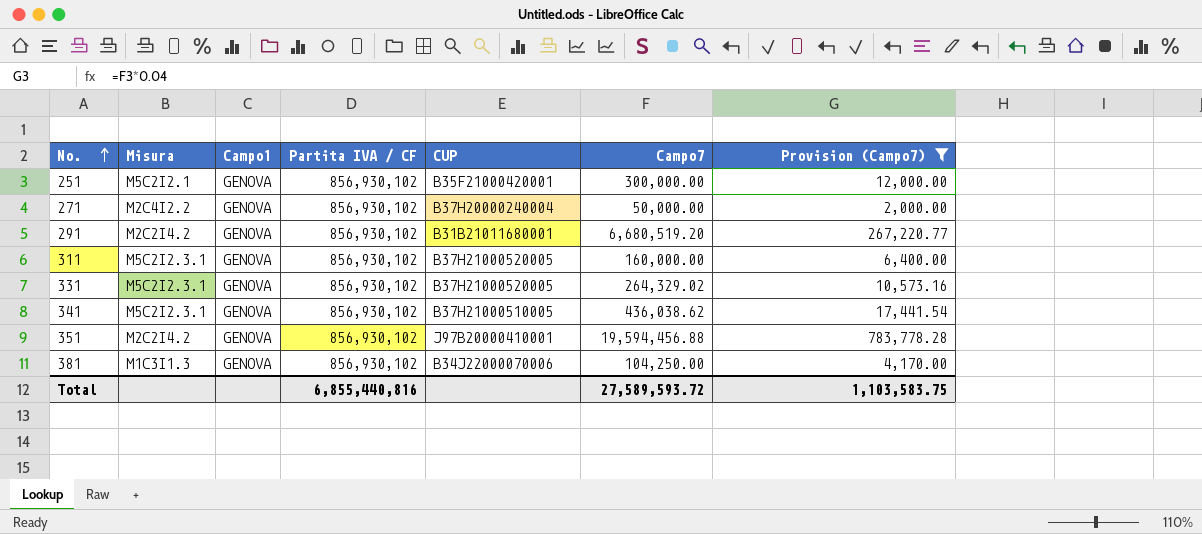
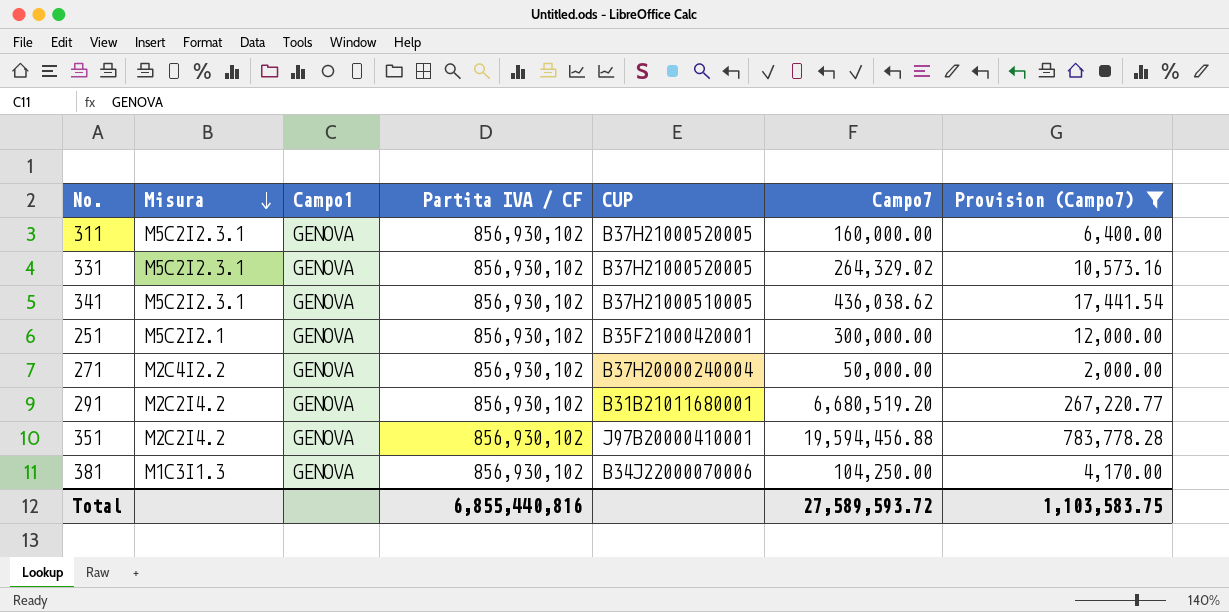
row order: No. ascending -> Misura descending

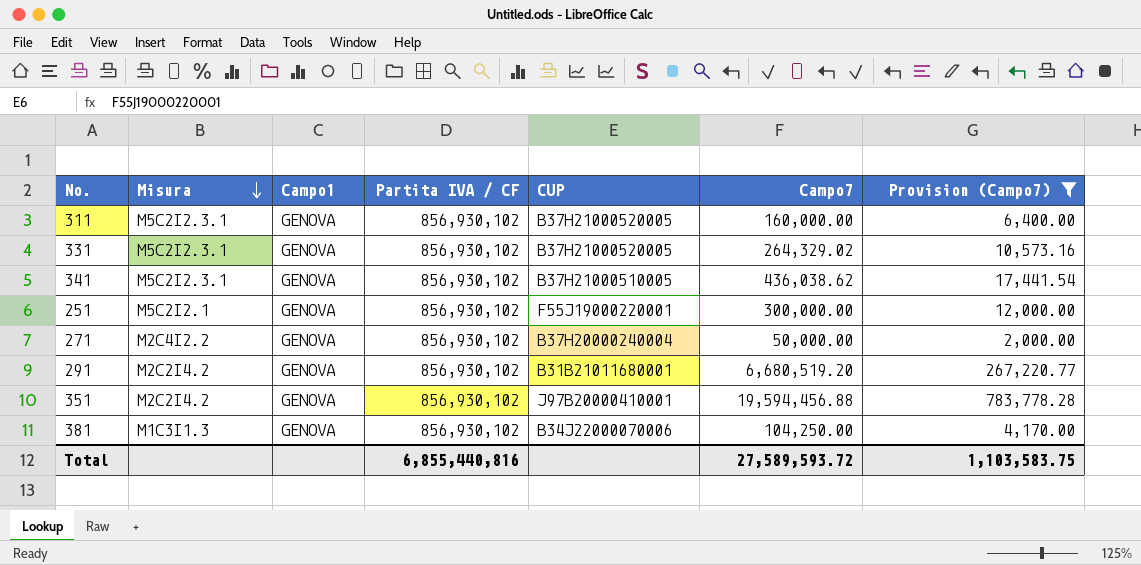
251 | CUP: B35F21000420001 -> F55J19000220001

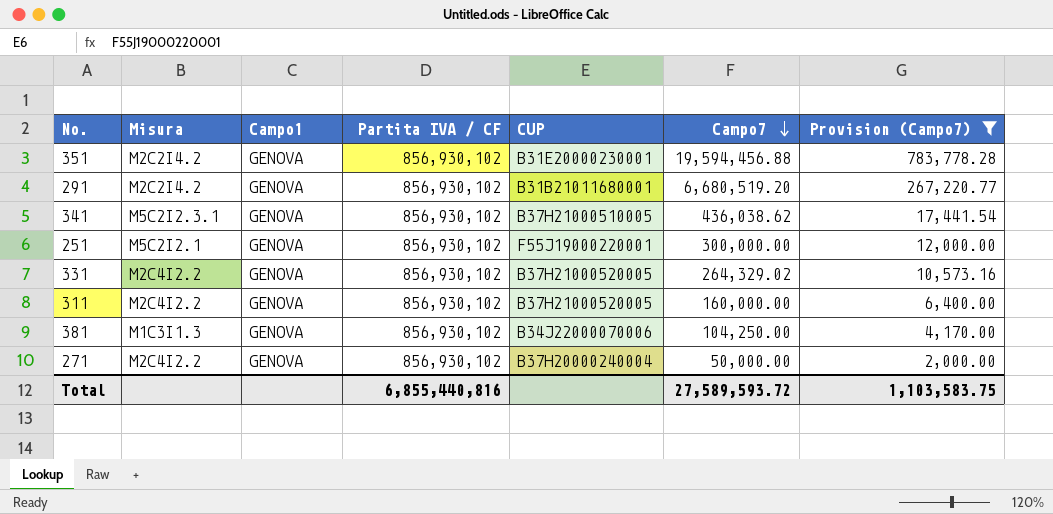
row order: Misura descending -> Campo7 descending
351 | CUP: J97B20000410001 -> B31E20000230001
331 | Misura: M5C2I2.3.1 -> M2C4I2.2
311 | Misura: M5C2I2.3.1 -> M2C4I2.2

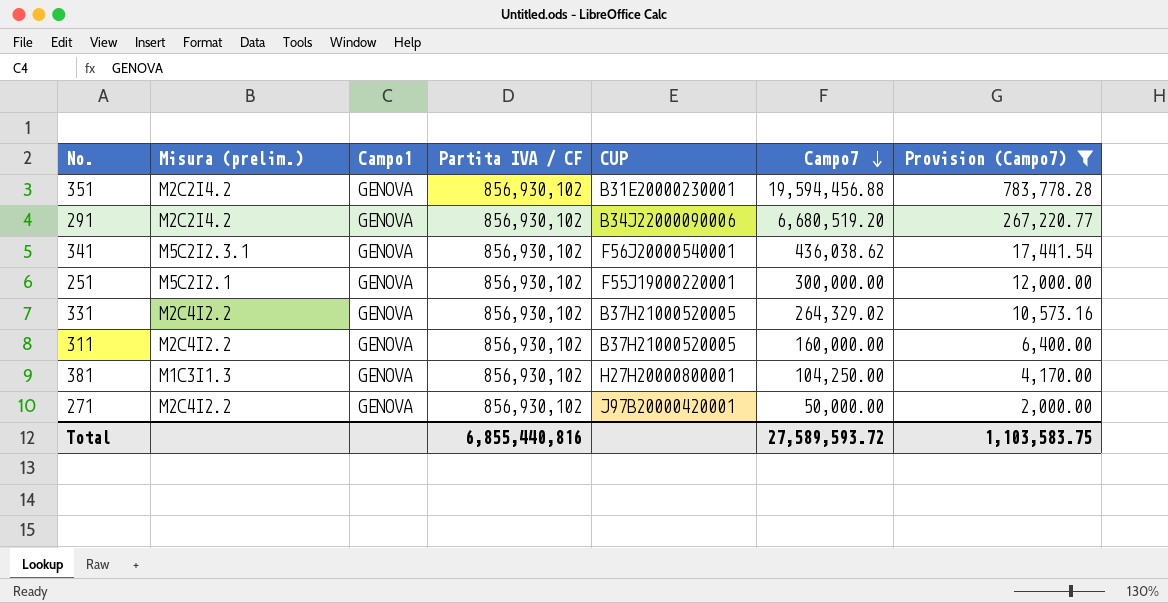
column name: Misura -> Misura (prelim.)
291 | CUP: B31B21011680001 -> B34J22000090006
341 | CUP: B37H21000510005 -> F56J20000540001
381 | CUP: B34J22000070006 -> H27H20000800001
271 | CUP: B37H20000240004 -> J97B20000420001

